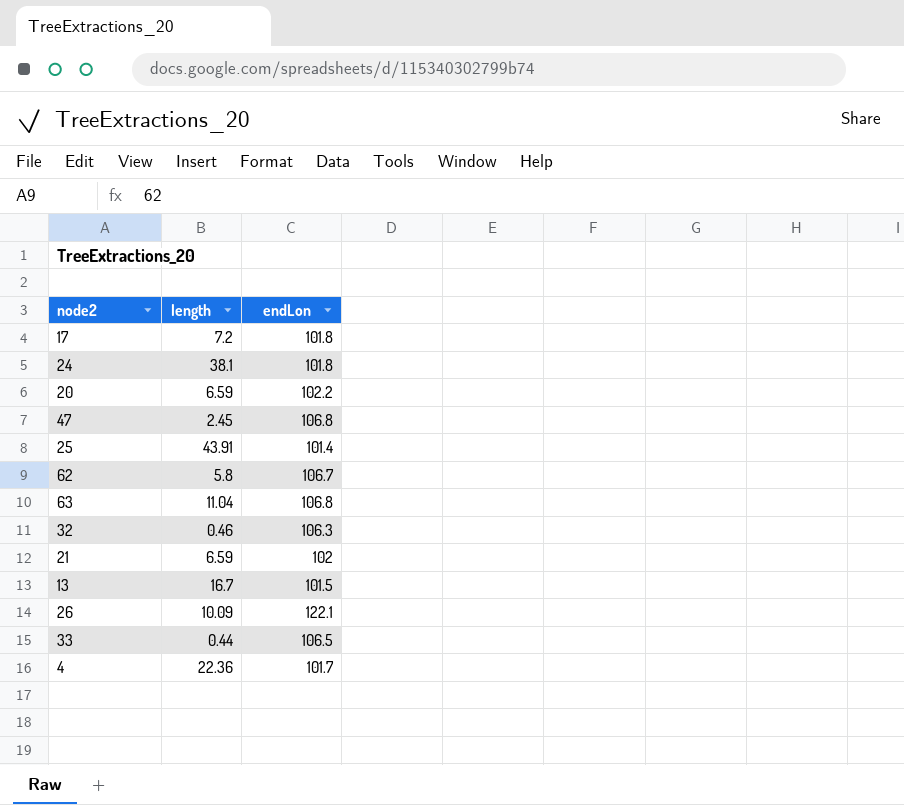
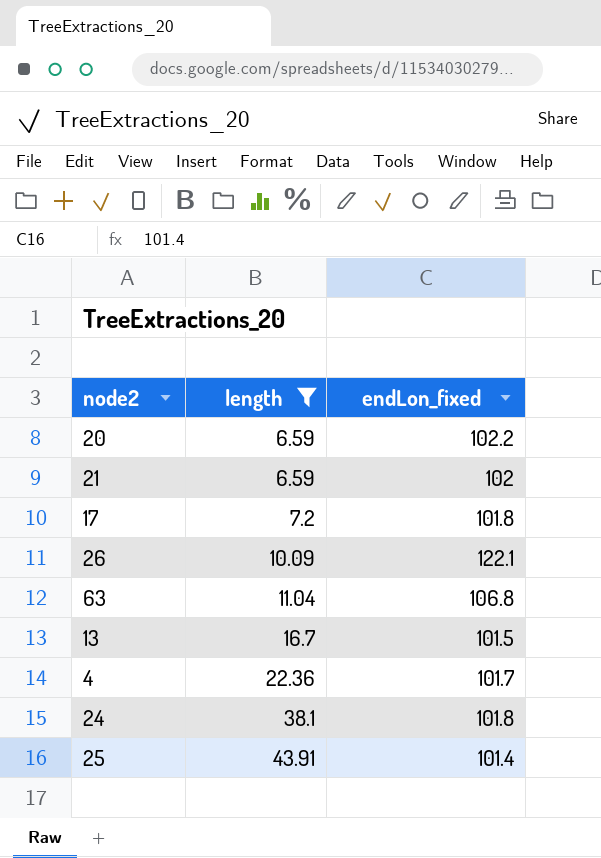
filter: none -> length >= 6.59
row order: none -> length ascending
column name: endLon -> endLon_fixed

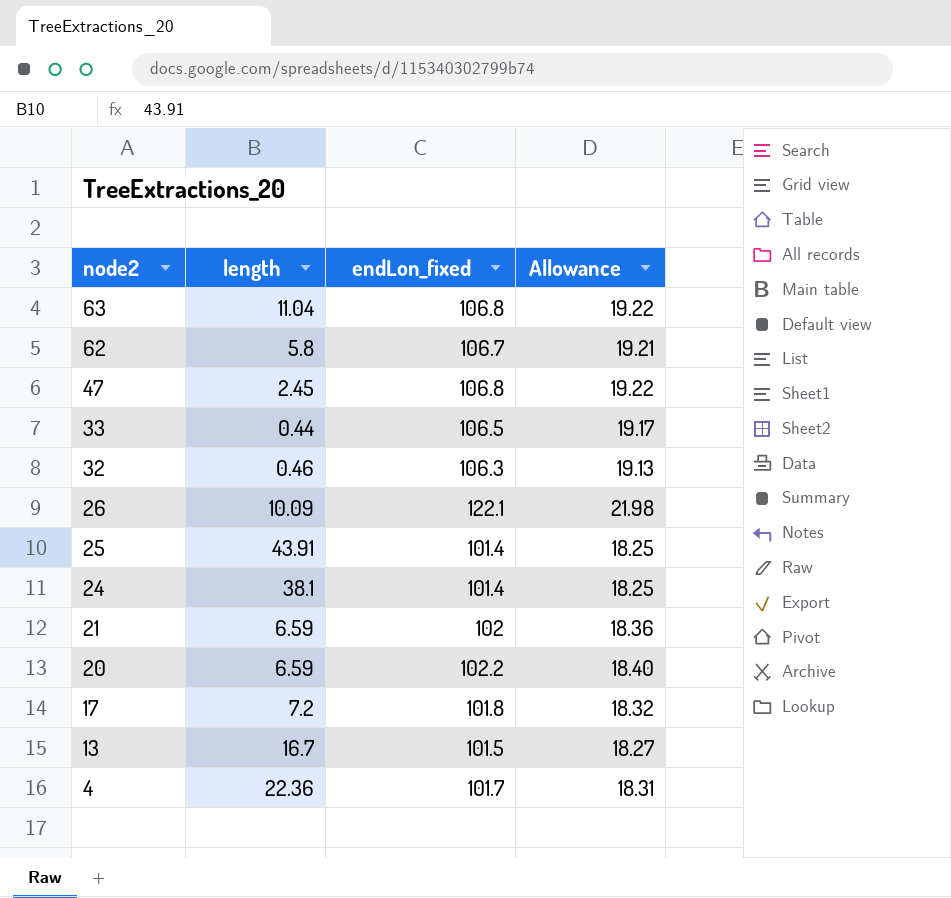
filter: length >= 6.59 -> none
row order: length ascending -> node2 descending
column Allowance | formula: none -> [endLon_fixed] * 0.18
24 | endLon_fixed: 101.8 -> 101.4

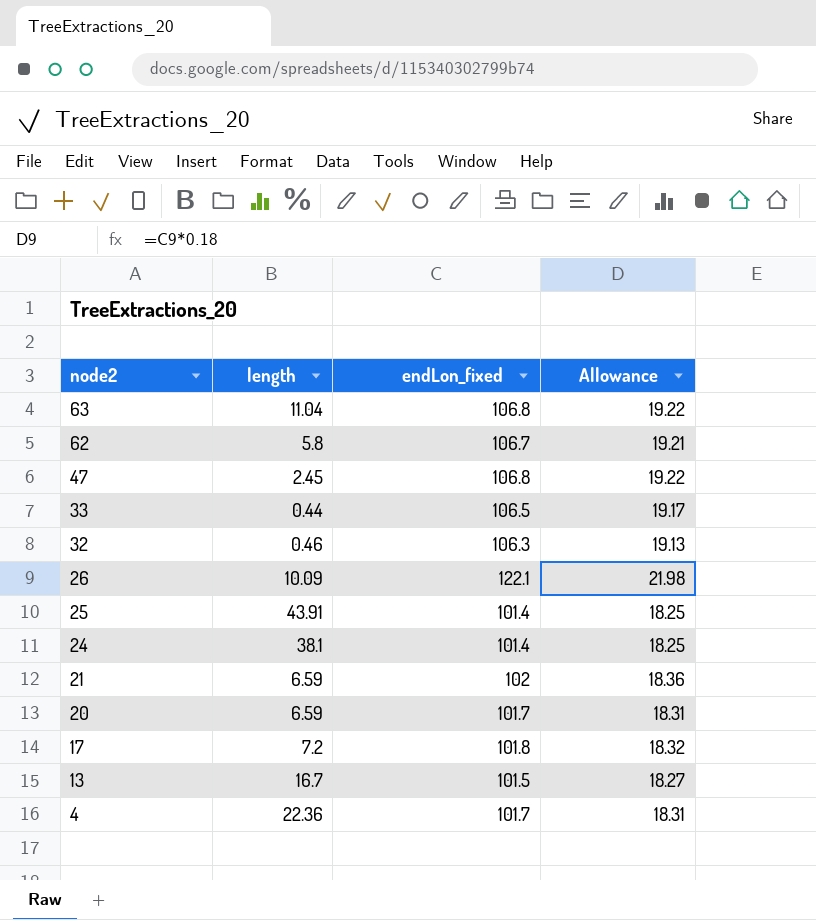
20 | endLon_fixed: 102.2 -> 101.7
20 | Allowance: 18.40 -> 18.31

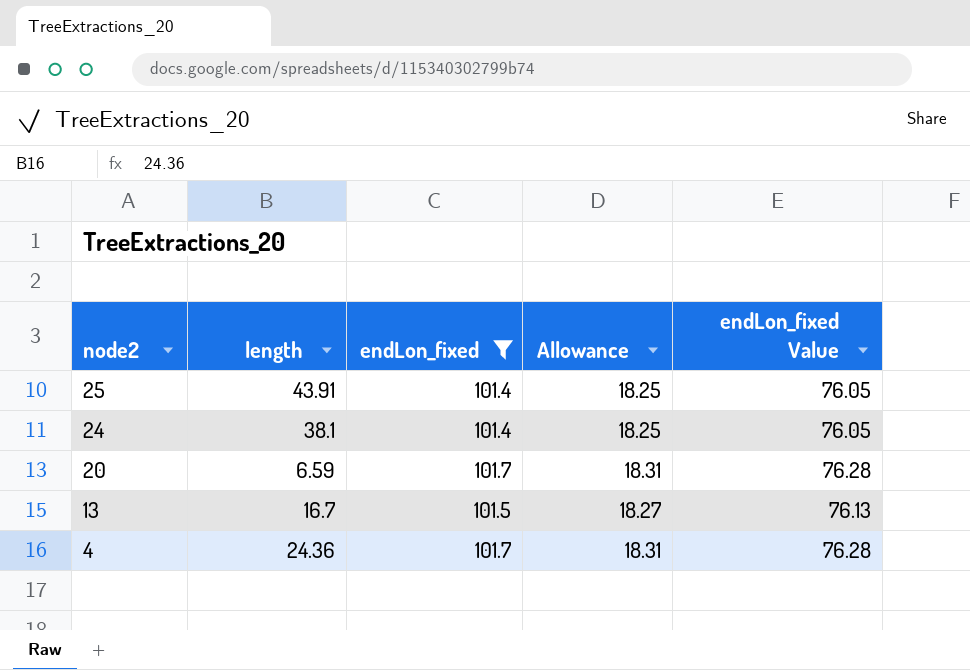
filter: none -> endLon_fixed <= 101.7
column endLon_fixed Value | formula: none -> [endLon_fixed] * 0.75
4 | length: 22.36 -> 24.36

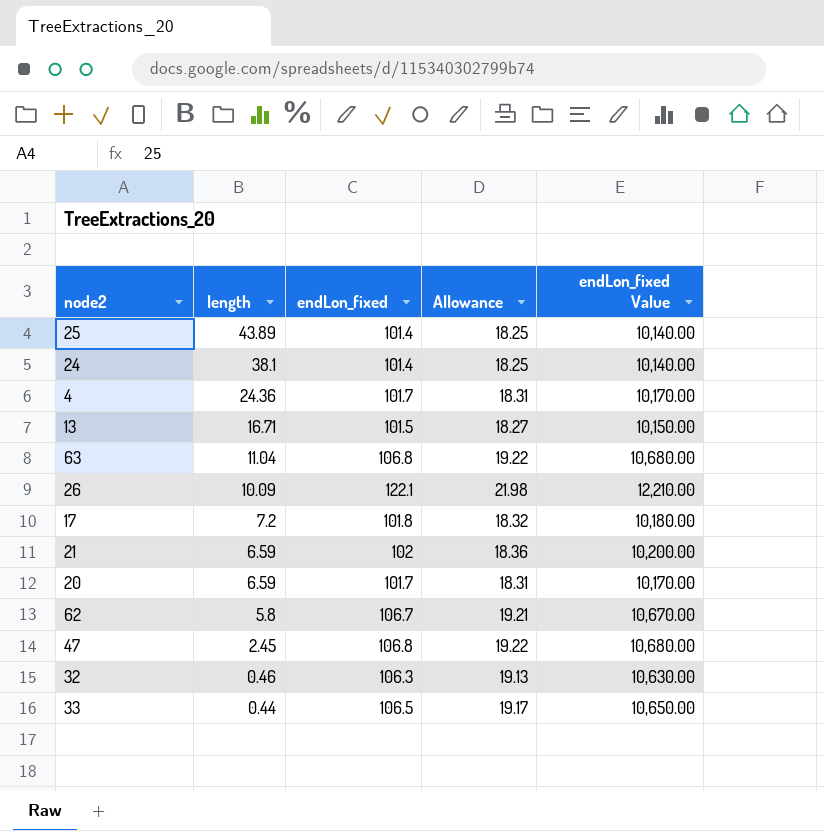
filter: endLon_fixed <= 101.7 -> none
row order: node2 descending -> length descending
column endLon_fixed Value | formula: [endLon_fixed] * 0.75 -> [endLon_fixed] * 100
25 | length: 43.91 -> 43.89
13 | length: 16.7 -> 16.71

